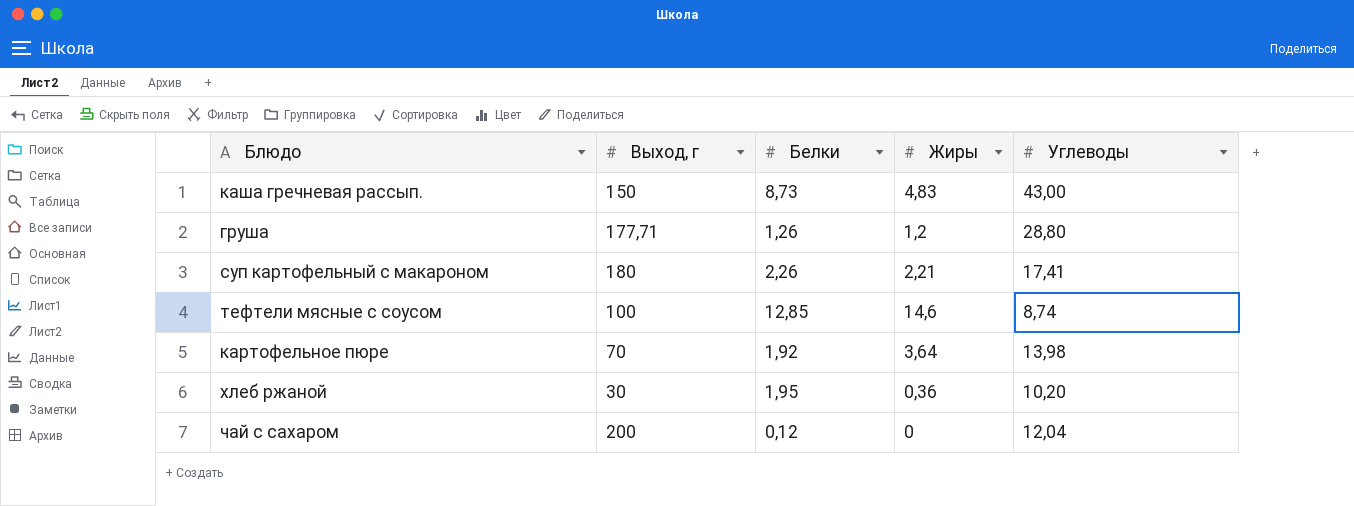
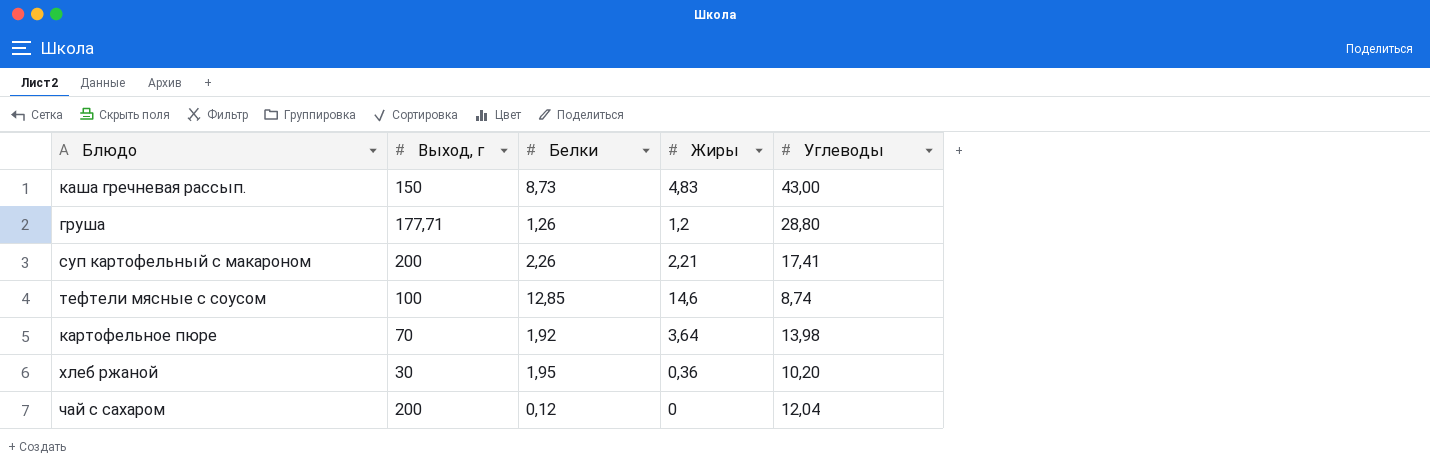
суп картофельный с макароном | Выход, г: 180 -> 200

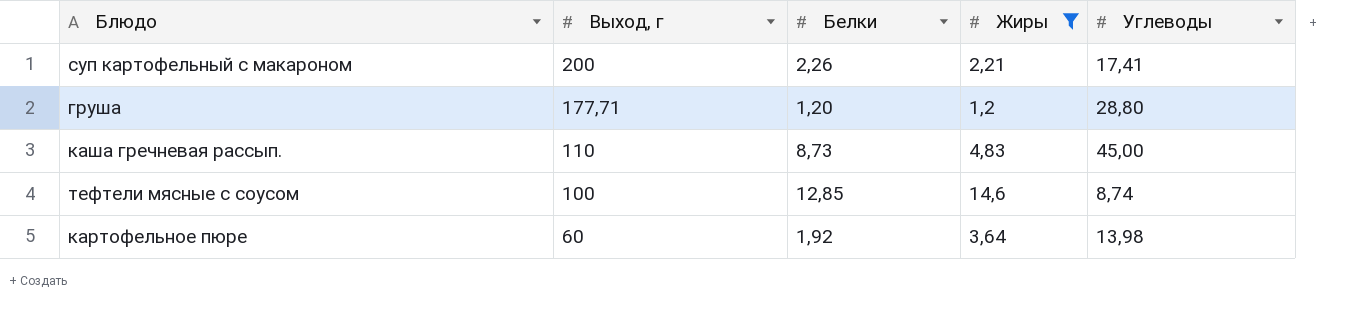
filter: none -> Жиры >= 1,2
row order: none -> Выход, г descending
груша | Белки: 1,26 -> 1,20
каша гречневая рассып. | Выход, г: 150 -> 110
каша гречневая рассып. | Углеводы: 43,00 -> 45,00
картофельное пюре | Выход, г: 70 -> 60

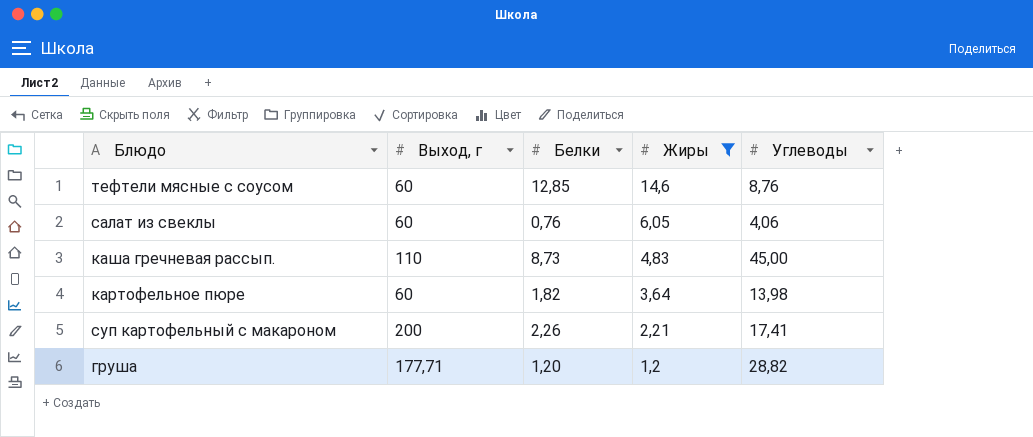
row order: Выход, г descending -> Жиры descending
тефтели мясные с соусом | Выход, г: 100 -> 60
тефтели мясные с соусом | Углеводы: 8,74 -> 8,76
row салат из свеклы: none -> 60 | 0,76 | 6,05 | 4,06
картофельное пюре | Белки: 1,92 -> 1,82
груша | Углеводы: 28,80 -> 28,82

